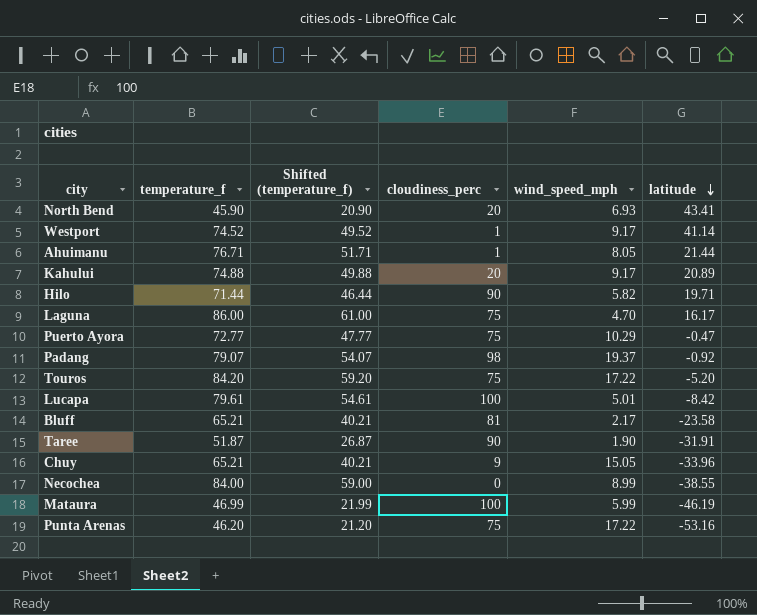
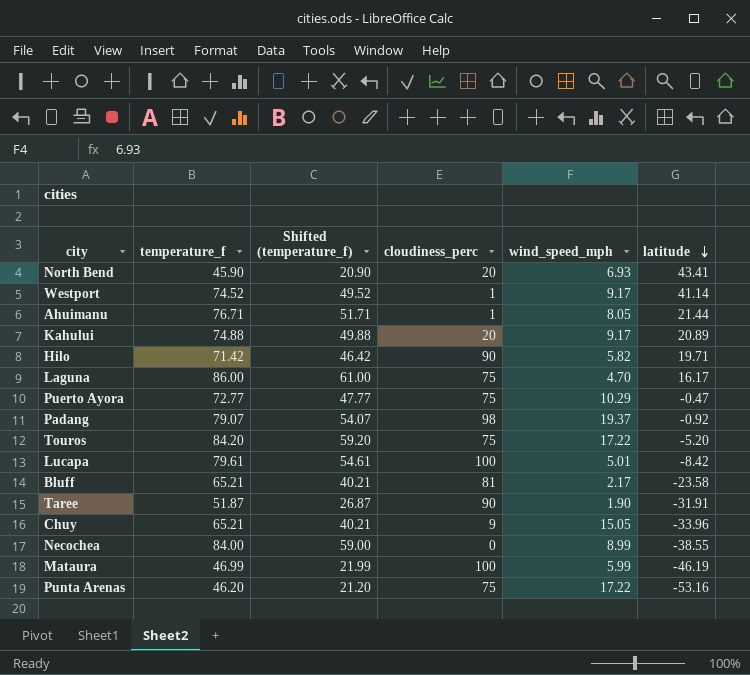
Hilo | temperature_f: 71.44 -> 71.42
Hilo | Shifted (temperature_f): 46.44 -> 46.42

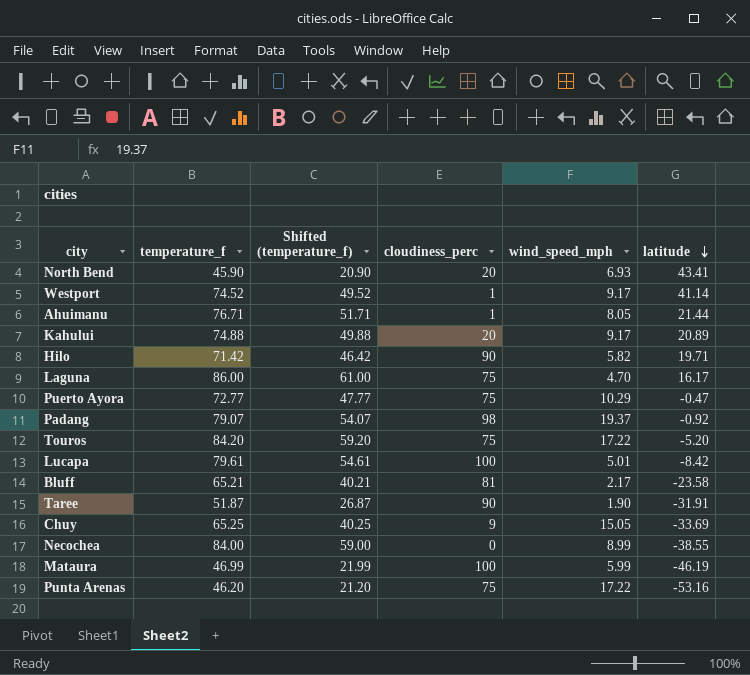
Chuy | temperature_f: 65.21 -> 65.25
Chuy | Shifted (temperature_f): 40.21 -> 40.25
Chuy | latitude: -33.96 -> -33.69

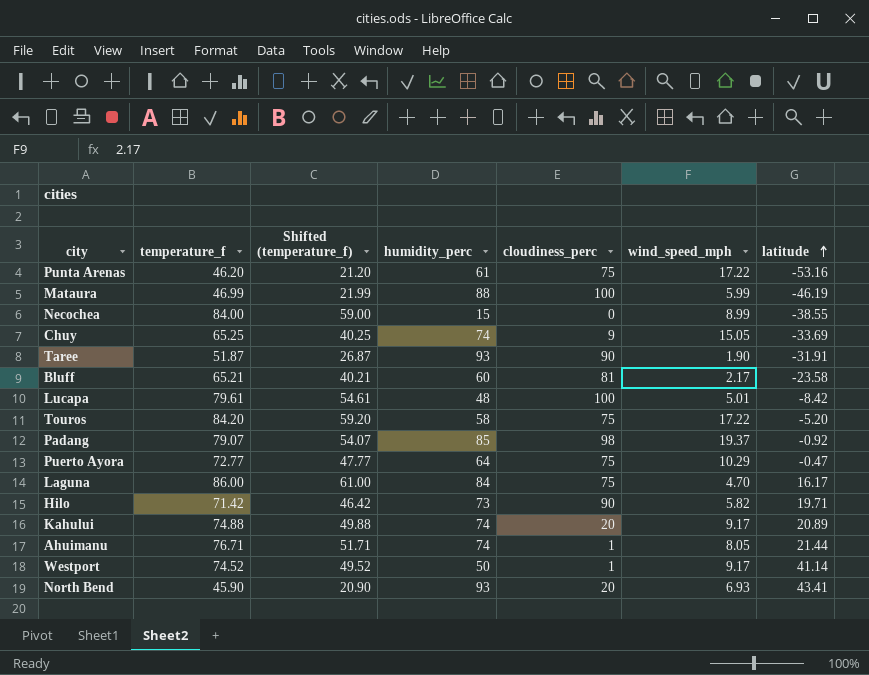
row order: latitude descending -> latitude ascending
column humidity_perc | position: none -> 4

